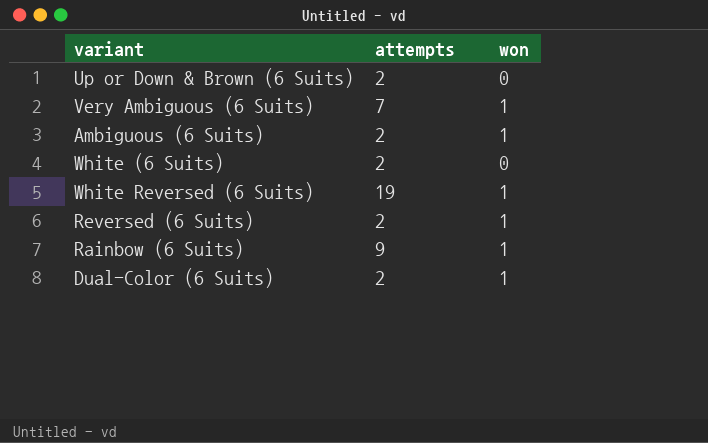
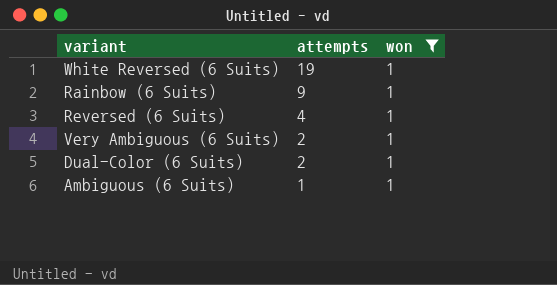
filter: none -> won = 1
row order: none -> attempts descending
Reversed (6 Suits) | attempts: 2 -> 4
Very Ambiguous (6 Suits) | attempts: 7 -> 2
Ambiguous (6 Suits) | attempts: 2 -> 1

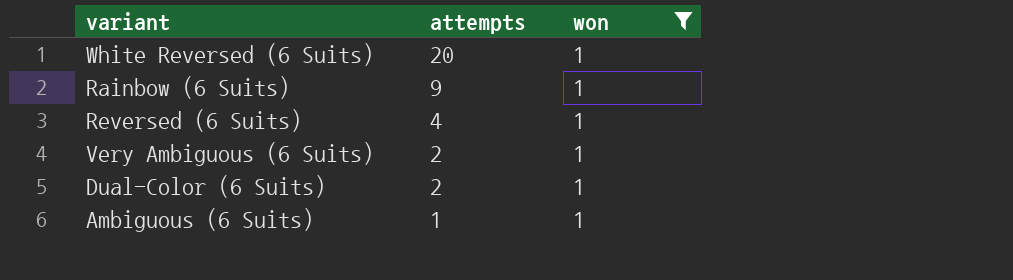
White Reversed (6 Suits) | attempts: 19 -> 20

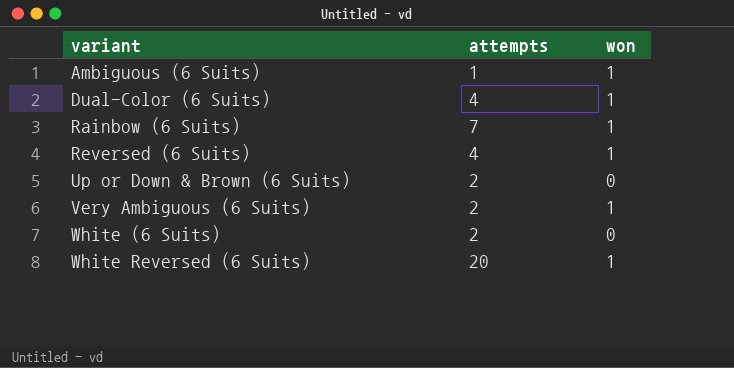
filter: won = 1 -> none
row order: attempts descending -> variant ascending
Dual-Color (6 Suits) | attempts: 2 -> 4
Rainbow (6 Suits) | attempts: 9 -> 7

